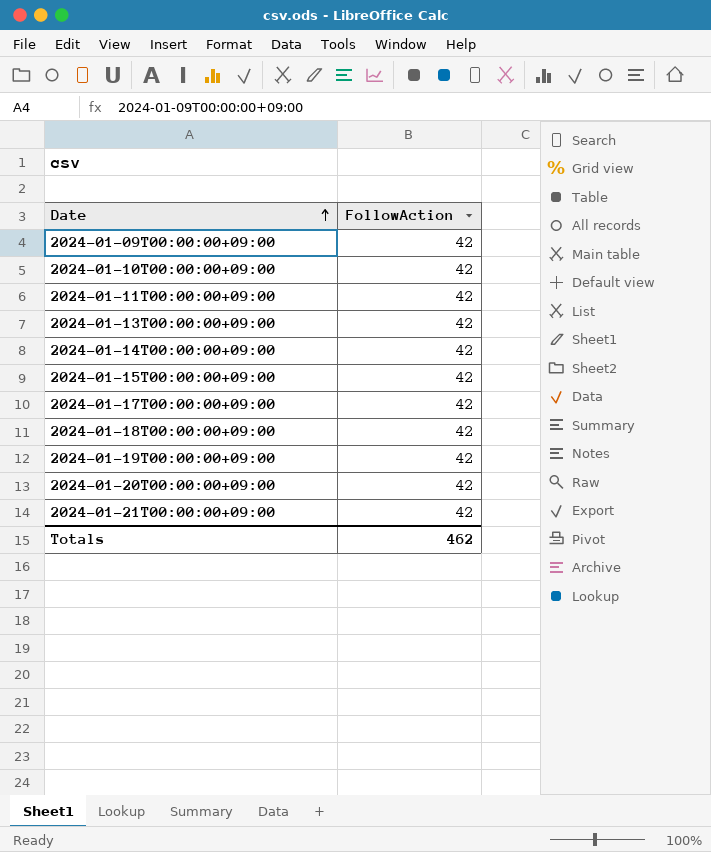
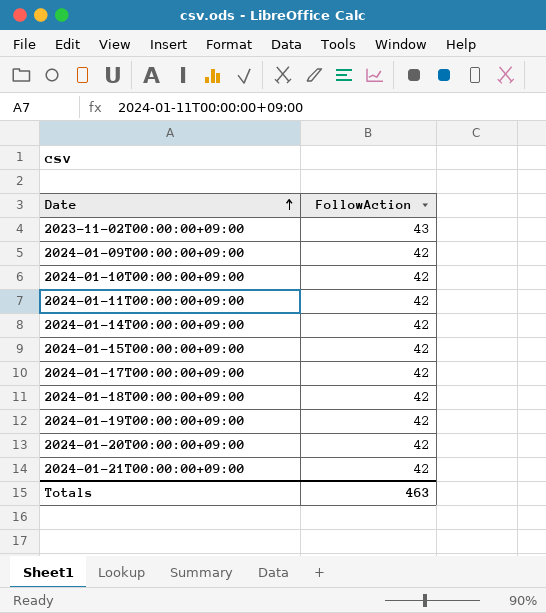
row 2024-01-13T00:00:00+09:00: 42 -> none
row 2023-11-02T00:00:00+09:00: none -> 43
Totals | FollowAction: 462 -> 463

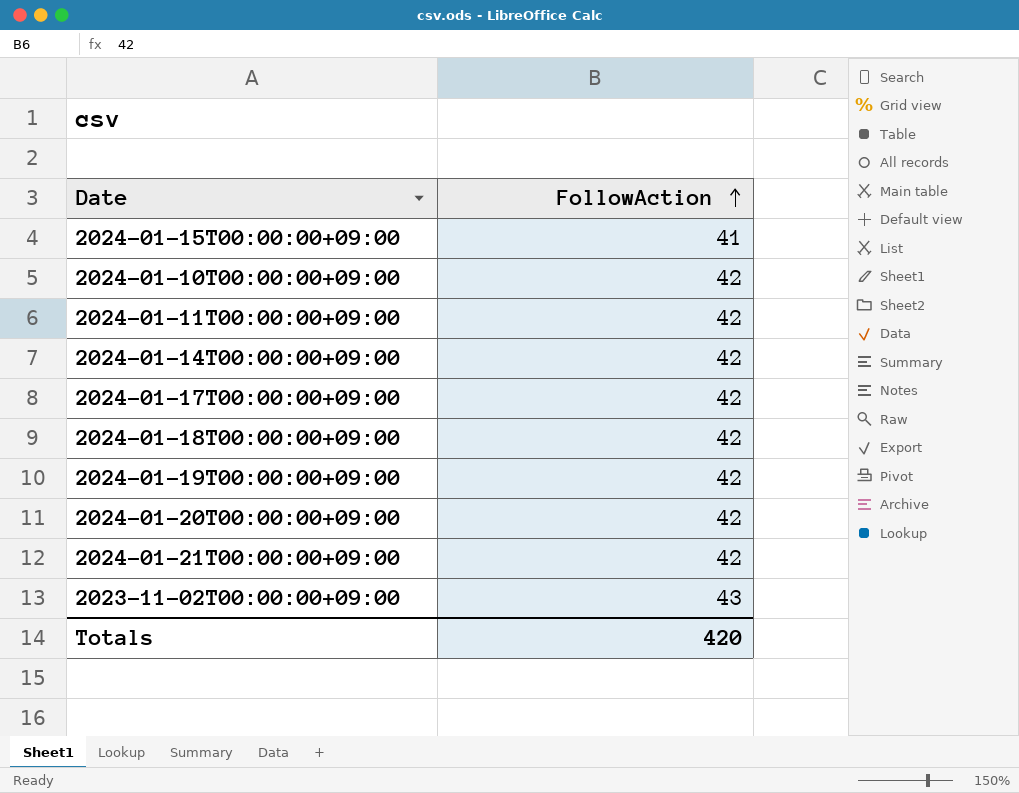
row order: Date ascending -> FollowAction ascending
row 2024-01-09T00:00:00+09:00: 42 -> none
2024-01-15T00:00:00+09:00 | FollowAction: 42 -> 41
Totals | FollowAction: 463 -> 420

